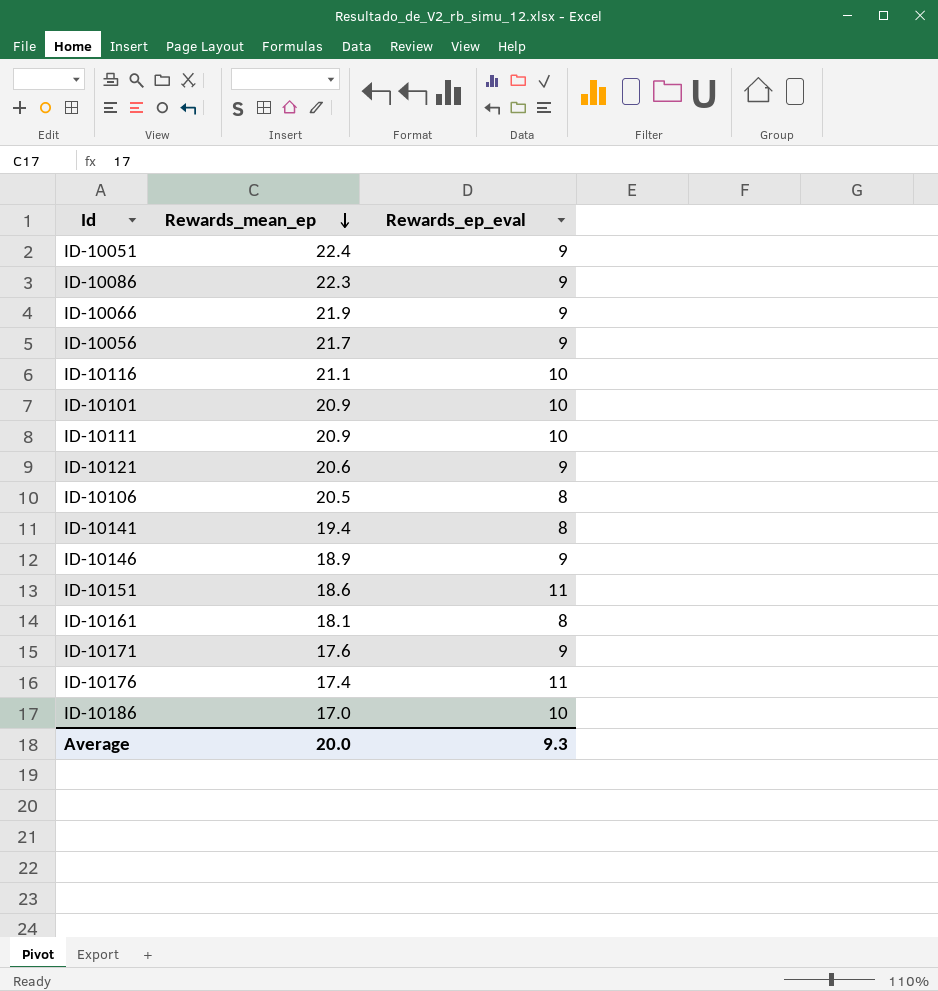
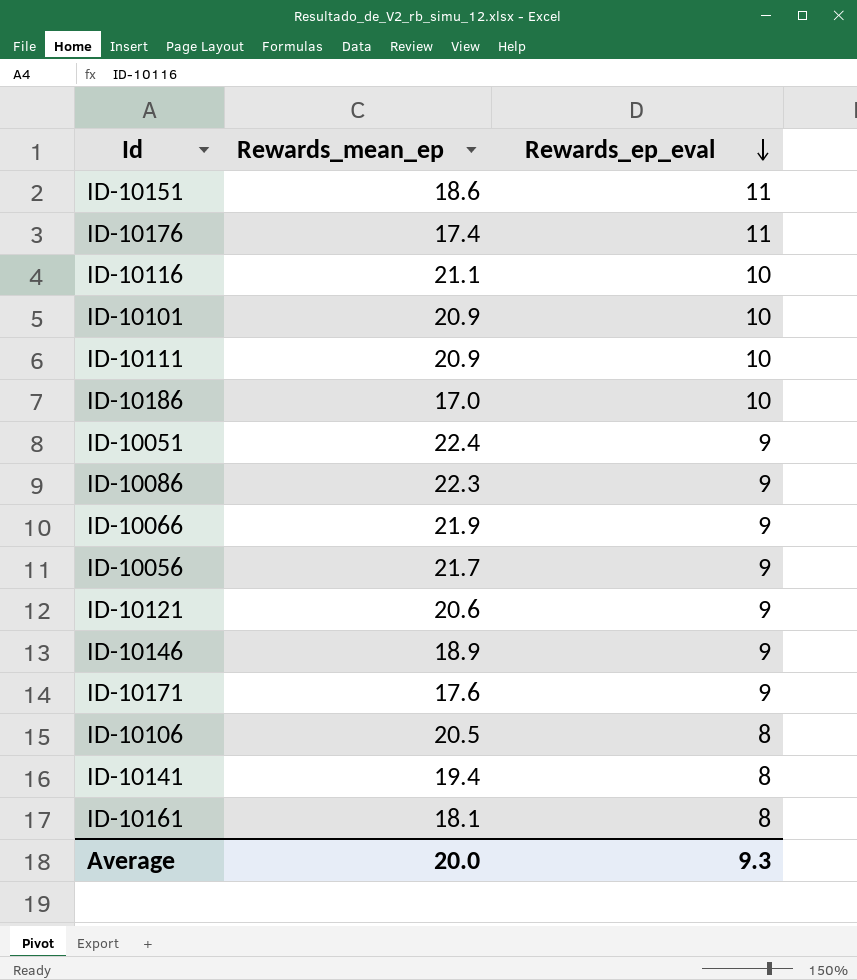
row order: Rewards_mean_ep descending -> Rewards_ep_eval descending

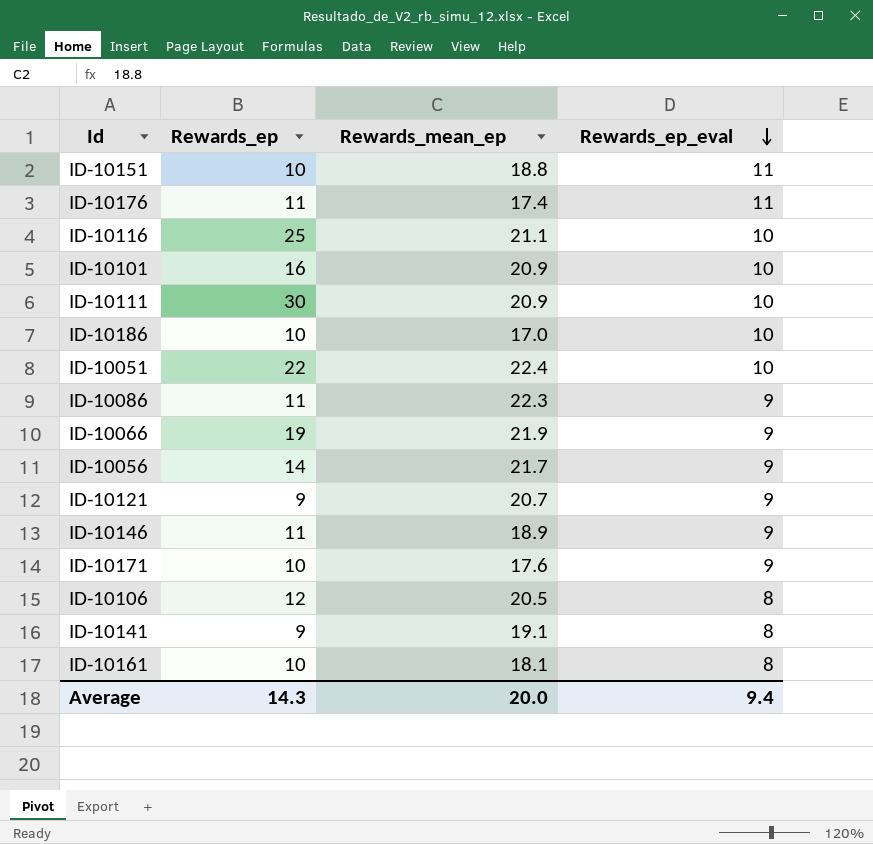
column Rewards_ep | position: none -> 2
ID-10151 | Rewards_mean_ep: 18.6 -> 18.8
ID-10051 | Rewards_ep_eval: 9 -> 10
ID-10121 | Rewards_mean_ep: 20.6 -> 20.7
ID-10141 | Rewards_mean_ep: 19.4 -> 19.1
Average | Rewards_ep_eval: 9.3 -> 9.4

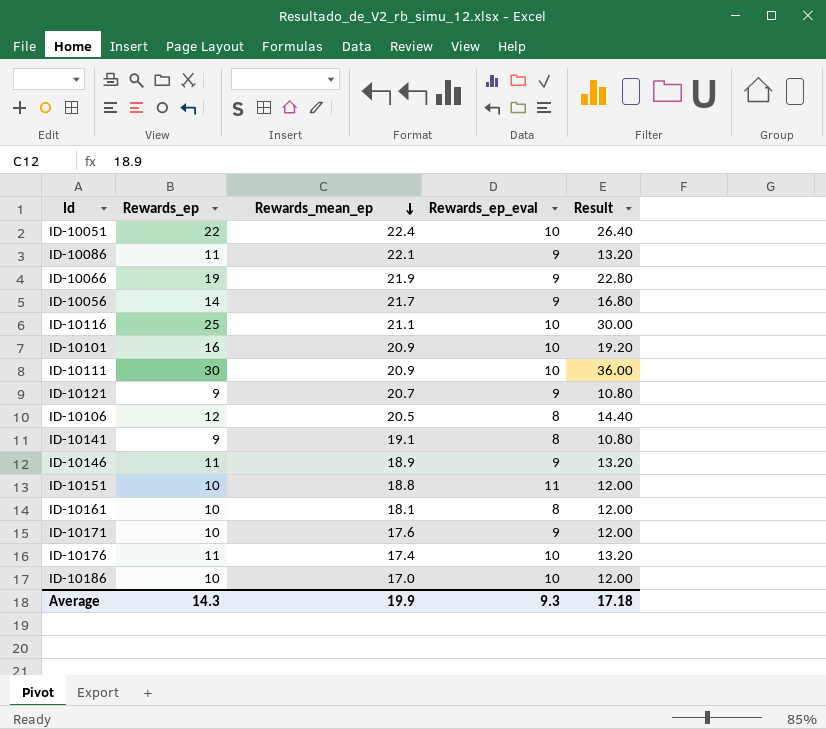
row order: Rewards_ep_eval descending -> Rewards_mean_ep descending
column Result | formula: none -> [Rewards_ep] * 1.2
ID-10086 | Rewards_mean_ep: 22.3 -> 22.1
ID-10176 | Rewards_ep_eval: 11 -> 10
Average | Rewards_mean_ep: 20.0 -> 19.9
Average | Rewards_ep_eval: 9.4 -> 9.3

